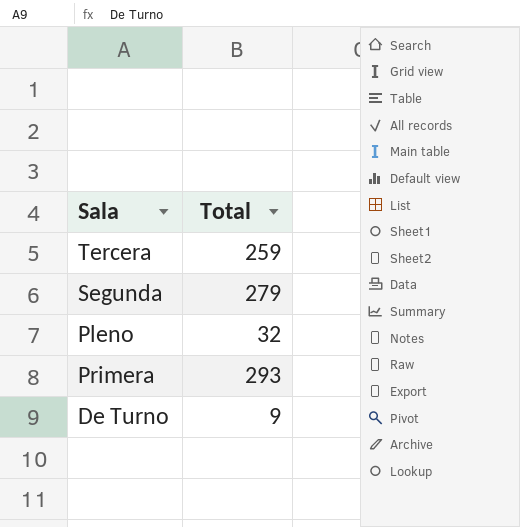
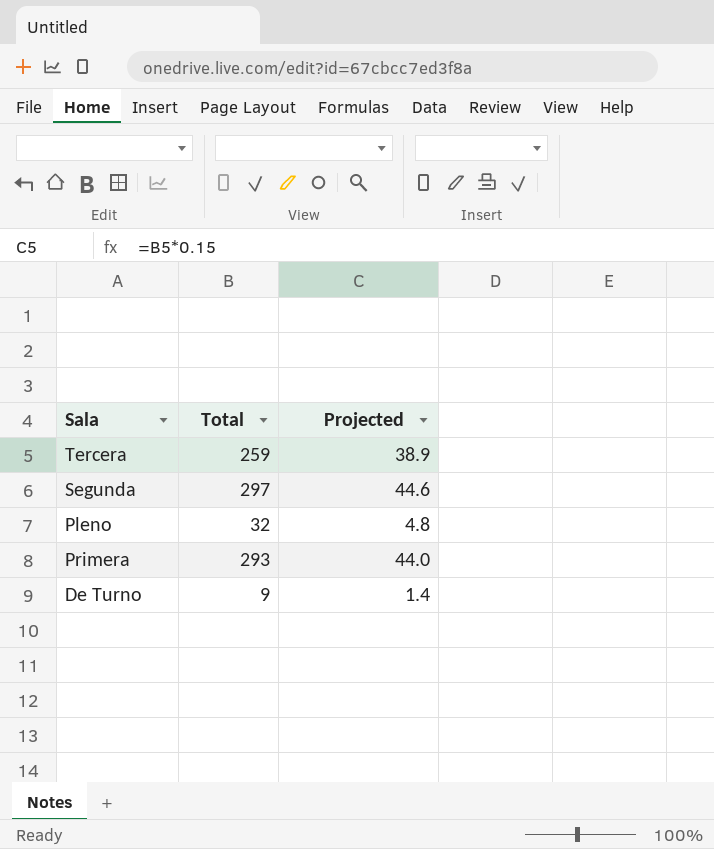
column Projected | formula: none -> [Total] * 0.15
Segunda | Total: 279 -> 297

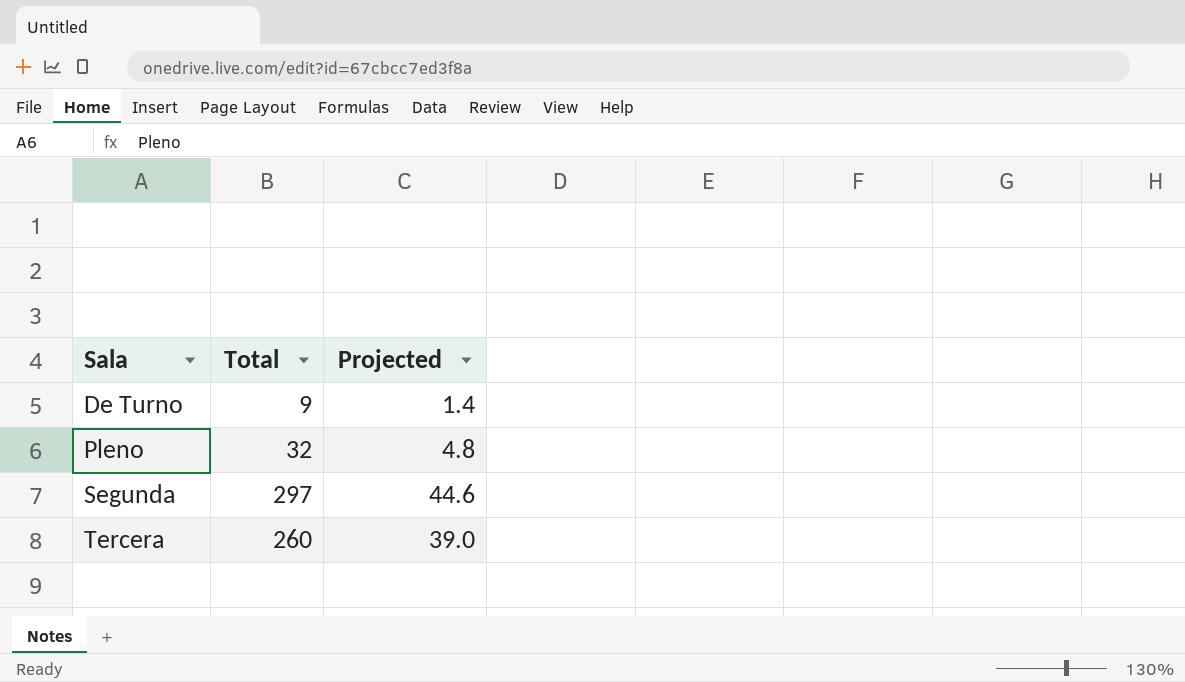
row order: none -> Sala ascending
row Primera: 293 | 44.0 -> none
Tercera | Total: 259 -> 260
Tercera | Projected: 38.9 -> 39.0

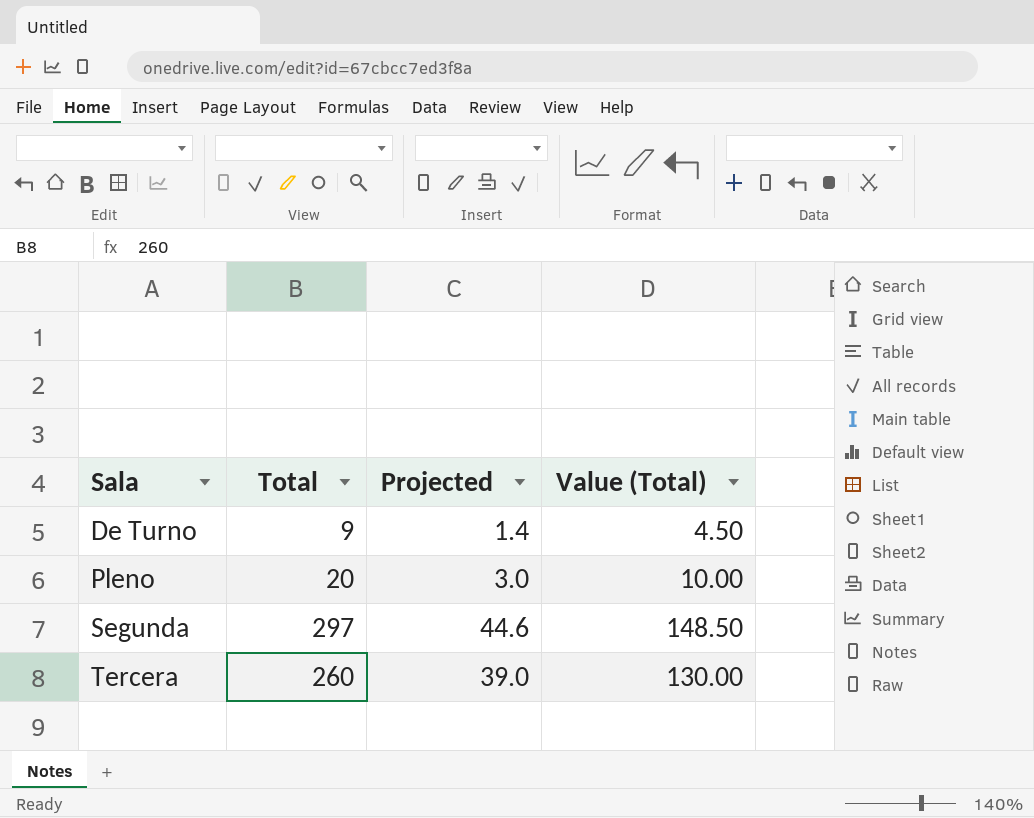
column Value (Total) | formula: none -> [Total] * 0.5
Pleno | Total: 32 -> 20
Pleno | Projected: 4.8 -> 3.0

